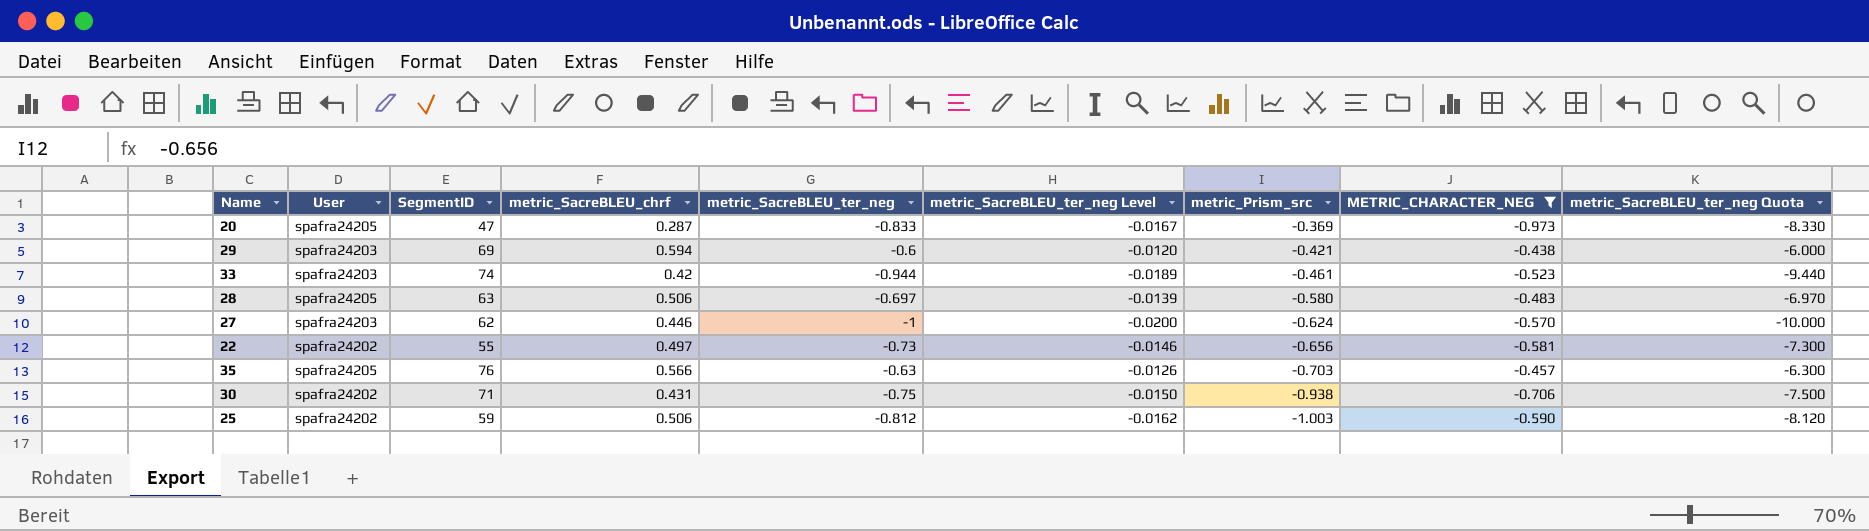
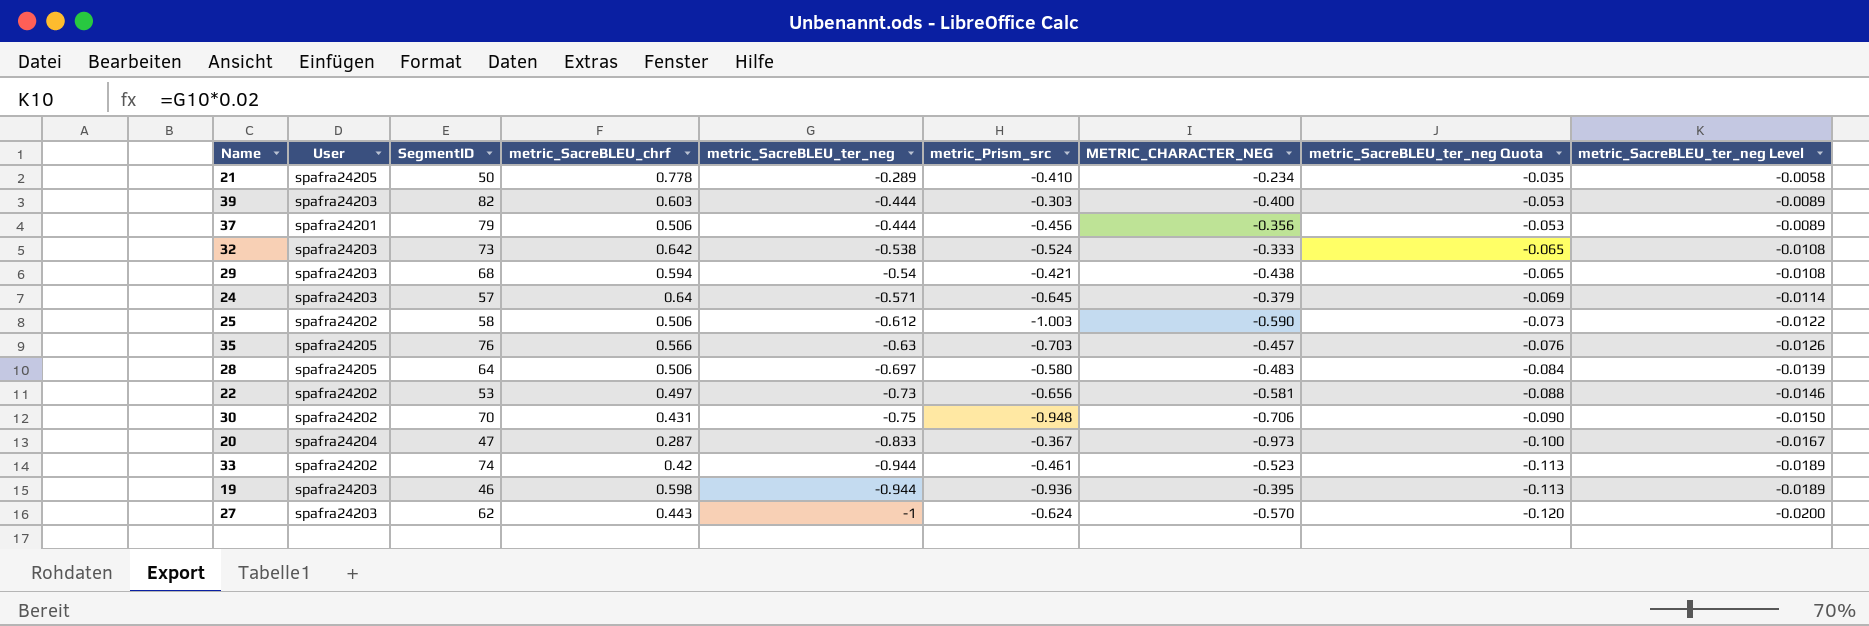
filter: METRIC_CHARACTER_NEG <= -0.438 -> none
row order: metric_Prism_src descending -> metric_SacreBLEU_ter_neg descending
column metric_SacreBLEU_ter_neg Quota | formula: [metric_SacreBLEU_ter_neg] * 10 -> [metric_SacreBLEU_ter_neg] * 0.12
column metric_SacreBLEU_ter_neg Level | position: 6 -> 9
29 | SegmentID: 69 -> 68
29 | metric_SacreBLEU_ter_neg: -0.6 -> -0.54
29 | metric_SacreBLEU_ter_neg Level: -0.0120 -> -0.0108
25 | SegmentID: 59 -> 58
25 | metric_SacreBLEU_ter_neg: -0.812 -> -0.612
25 | metric_SacreBLEU_ter_neg Level: -0.0162 -> -0.0122
28 | SegmentID: 63 -> 64
22 | SegmentID: 55 -> 53
30 | SegmentID: 71 -> 70
30 | metric_Prism_src: -0.938 -> -0.948
20 | User: spafra24205 -> spafra24204
20 | metric_Prism_src: -0.369 -> -0.367
33 | User: spafra24203 -> spafra24202
27 | metric_SacreBLEU_chrf: 0.446 -> 0.443

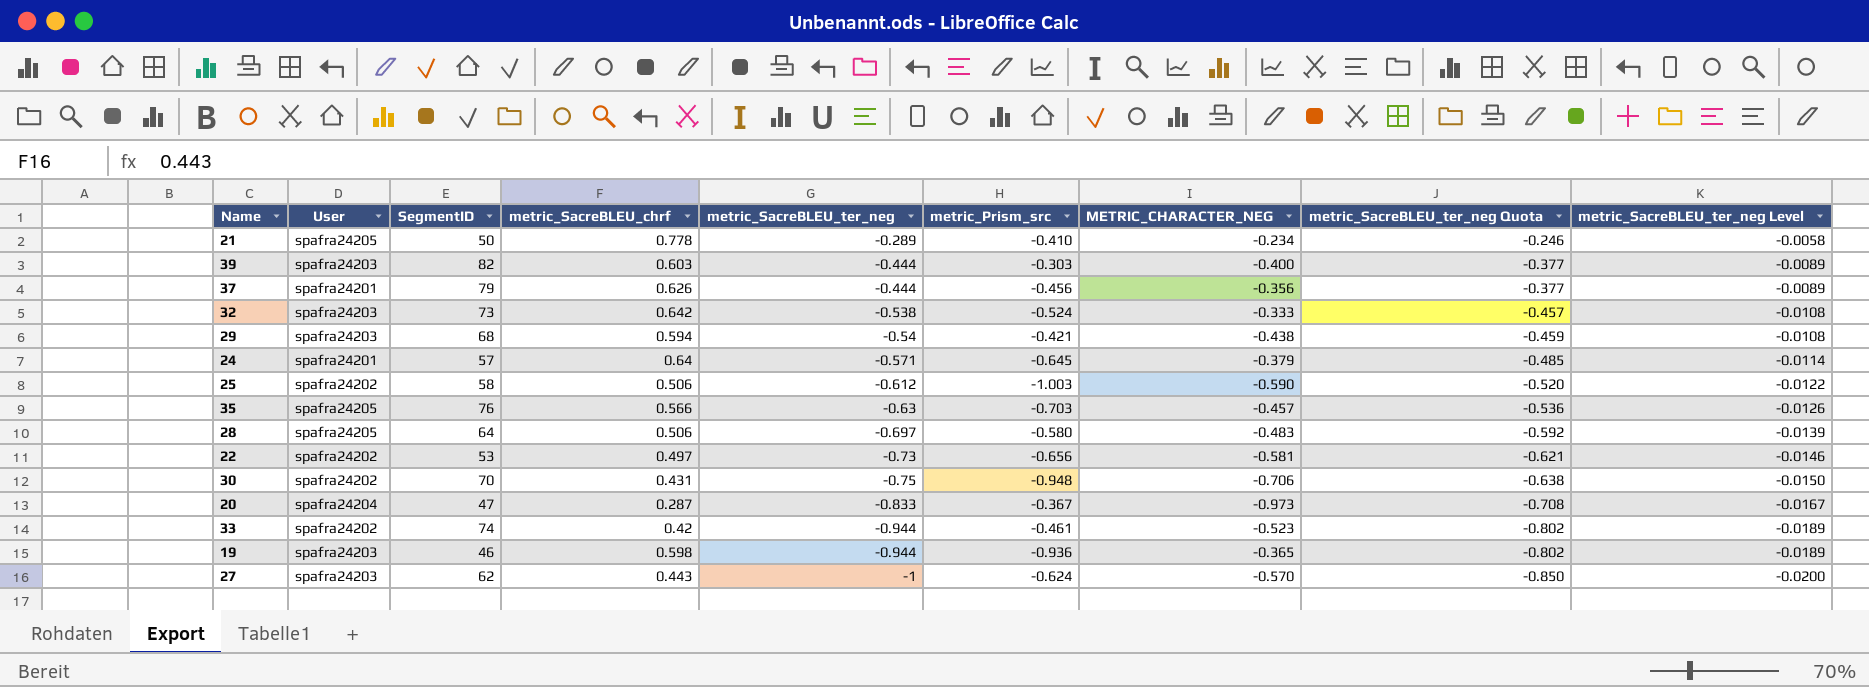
column metric_SacreBLEU_ter_neg Quota | formula: [metric_SacreBLEU_ter_neg] * 0.12 -> [metric_SacreBLEU_ter_neg] * 0.85
37 | metric_SacreBLEU_chrf: 0.506 -> 0.626
24 | User: spafra24203 -> spafra24201
19 | METRIC_CHARACTER_NEG: -0.395 -> -0.365

